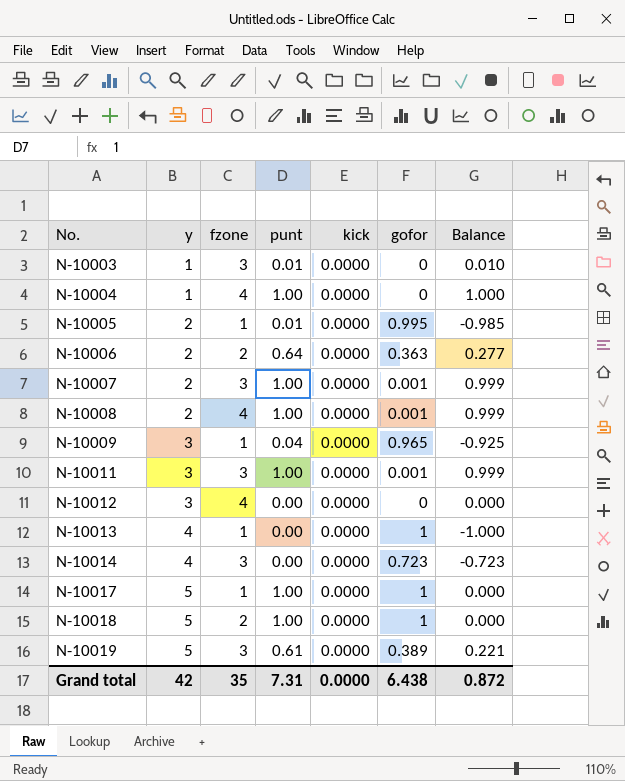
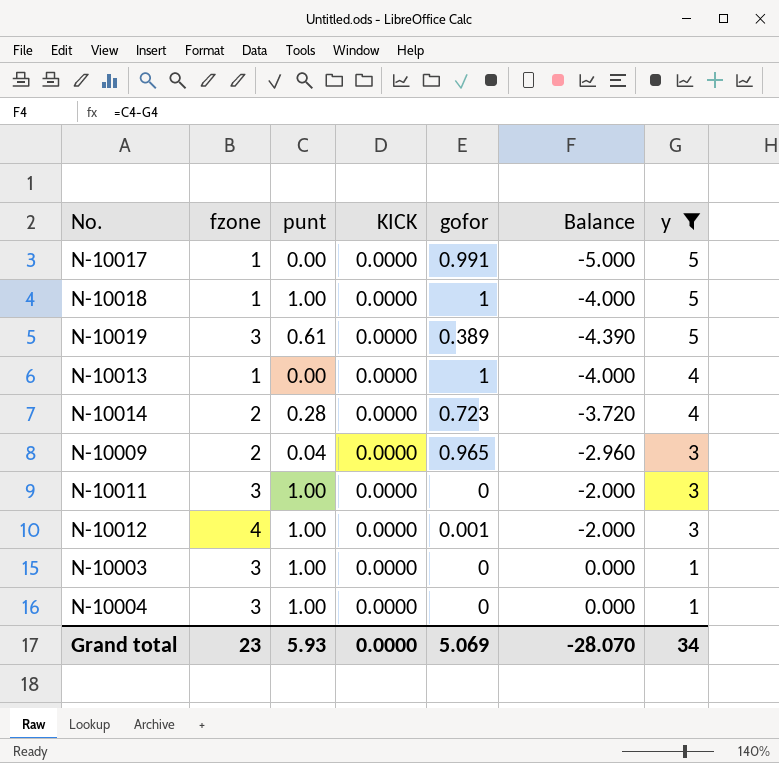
filter: none -> y != 2
row order: No. ascending -> y descending
column name: kick -> KICK
column Balance | formula: [punt] - [gofor] -> [punt] - [y]
column y | position: 2 -> 7
N-10017 | punt: 1.00 -> 0.00
N-10017 | gofor: 1 -> 0.991
N-10018 | fzone: 2 -> 1
N-10014 | fzone: 3 -> 2
N-10014 | punt: 0.00 -> 0.28
N-10009 | fzone: 1 -> 2
N-10011 | gofor: 0.001 -> 0
N-10012 | punt: 0.00 -> 1.00
N-10012 | gofor: 0 -> 0.001
N-10003 | punt: 0.01 -> 1.00
N-10004 | fzone: 4 -> 3
Grand total | fzone: 35 -> 23
Grand total | punt: 7.31 -> 5.93
Grand total | gofor: 6.438 -> 5.069
Grand total | Balance: 0.872 -> -28.070
Grand total | y: 42 -> 34

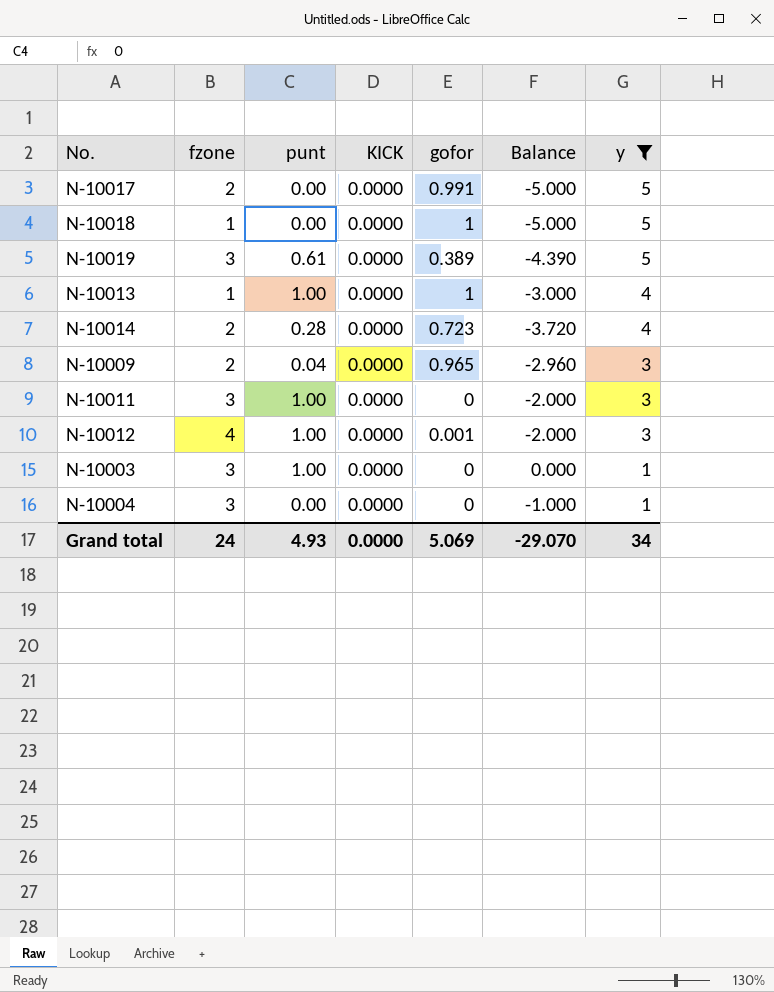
N-10017 | fzone: 1 -> 2
N-10018 | punt: 1.00 -> 0.00
N-10018 | Balance: -4.000 -> -5.000
N-10013 | punt: 0.00 -> 1.00
N-10013 | Balance: -4.000 -> -3.000
N-10004 | punt: 1.00 -> 0.00
N-10004 | Balance: 0.000 -> -1.000
Grand total | fzone: 23 -> 24
Grand total | punt: 5.93 -> 4.93
Grand total | Balance: -28.070 -> -29.070

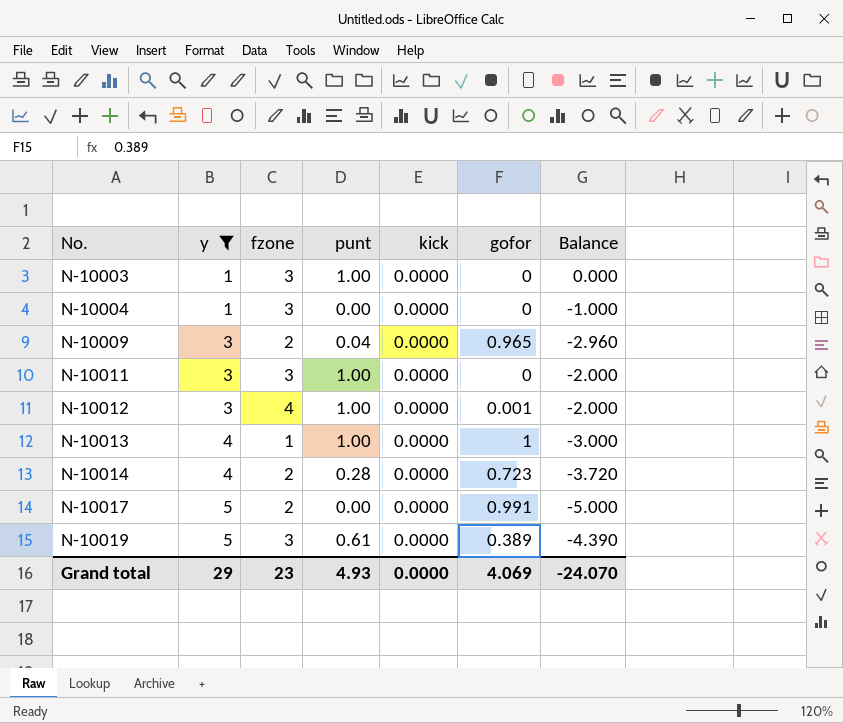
row order: y descending -> No. ascending
column y | position: 7 -> 2
column name: KICK -> kick
row N-10018: 1 | 0.00 | 0.0000 | 1 | -5.000 | 5 -> none
Grand total | y: 34 -> 29
Grand total | fzone: 24 -> 23
Grand total | gofor: 5.069 -> 4.069
Grand total | Balance: -29.070 -> -24.070

